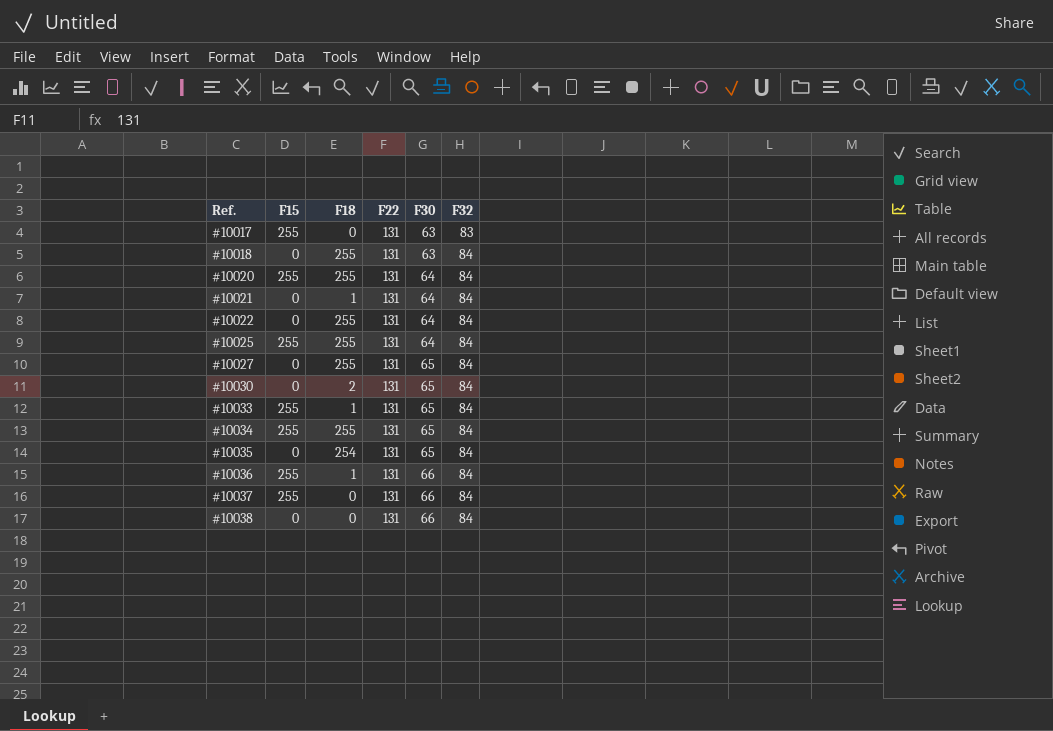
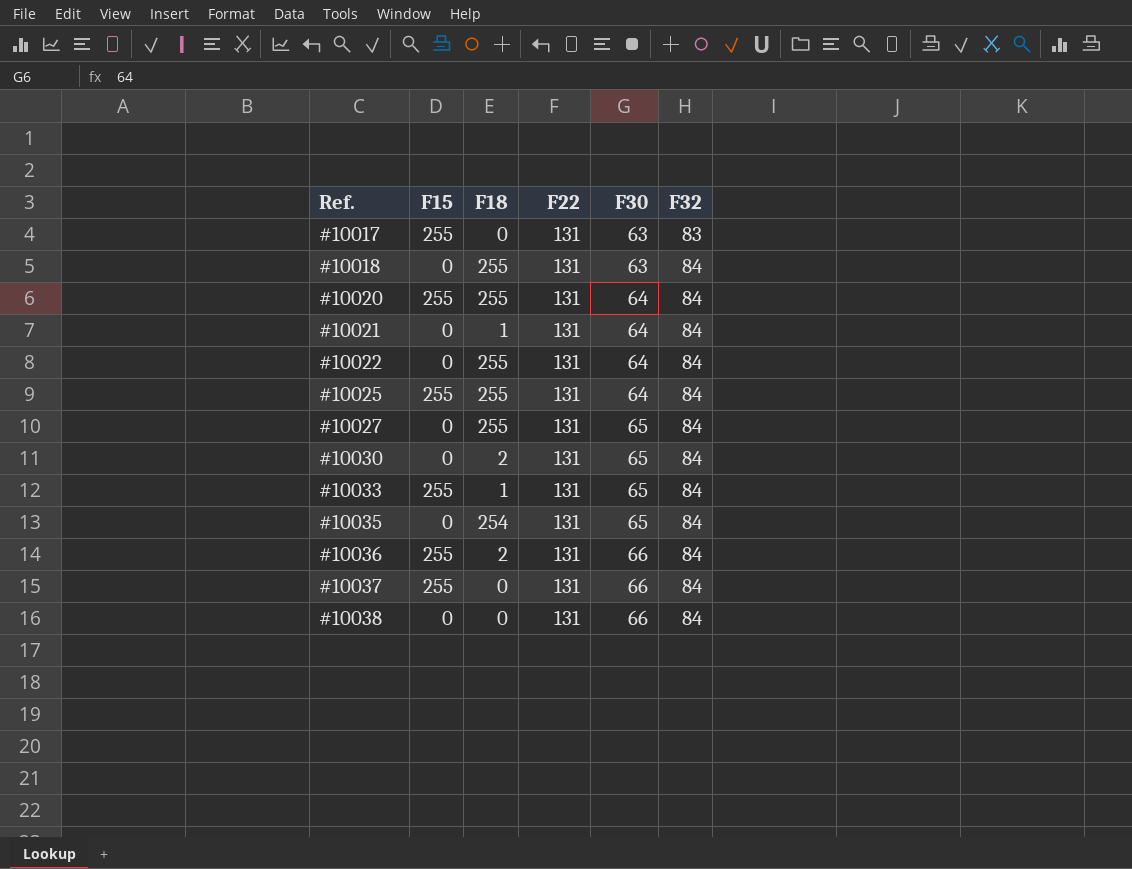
row #10034: 255 | 255 | 131 | 65 | 84 -> none
#10036 | F18: 1 -> 2

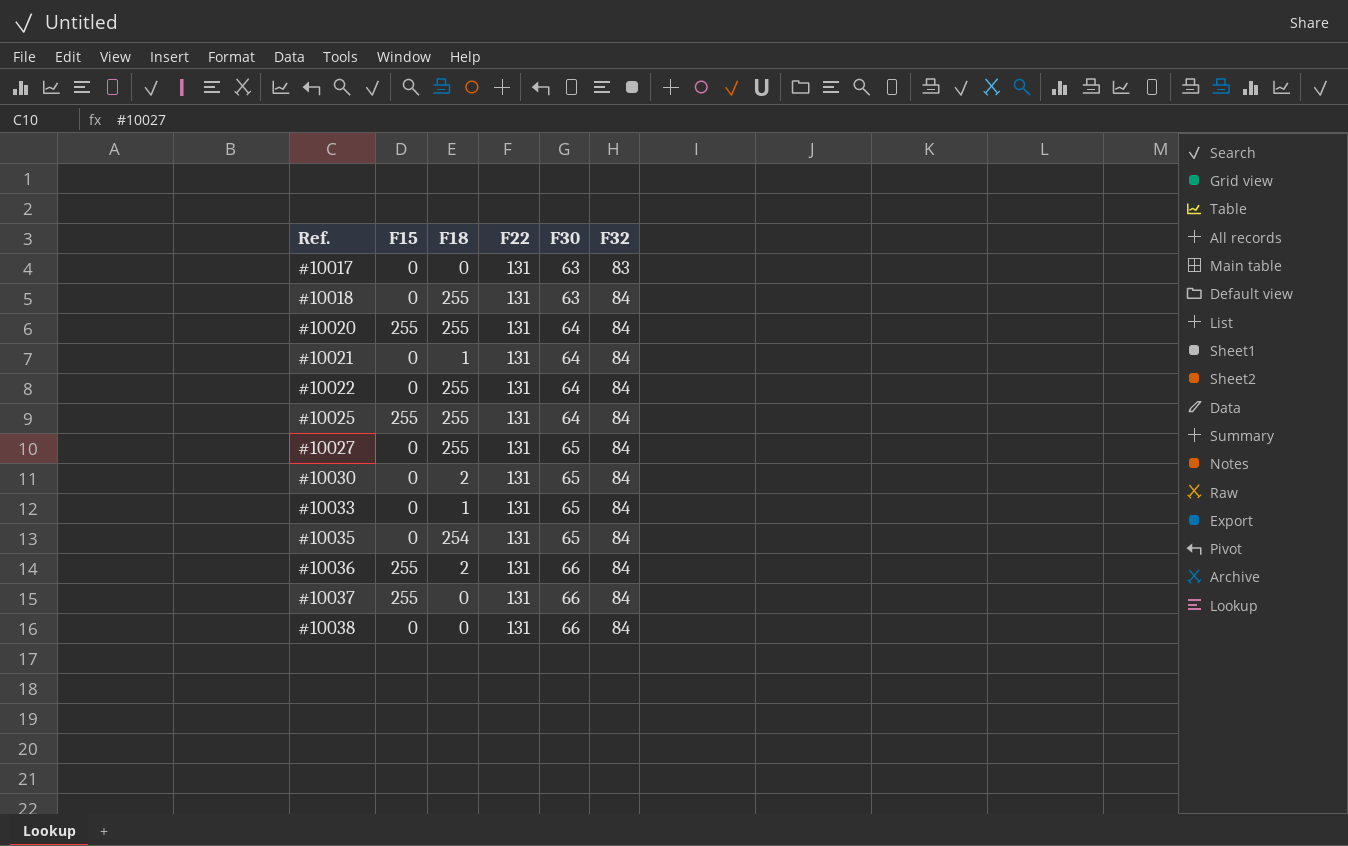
#10017 | F15: 255 -> 0
#10033 | F15: 255 -> 0

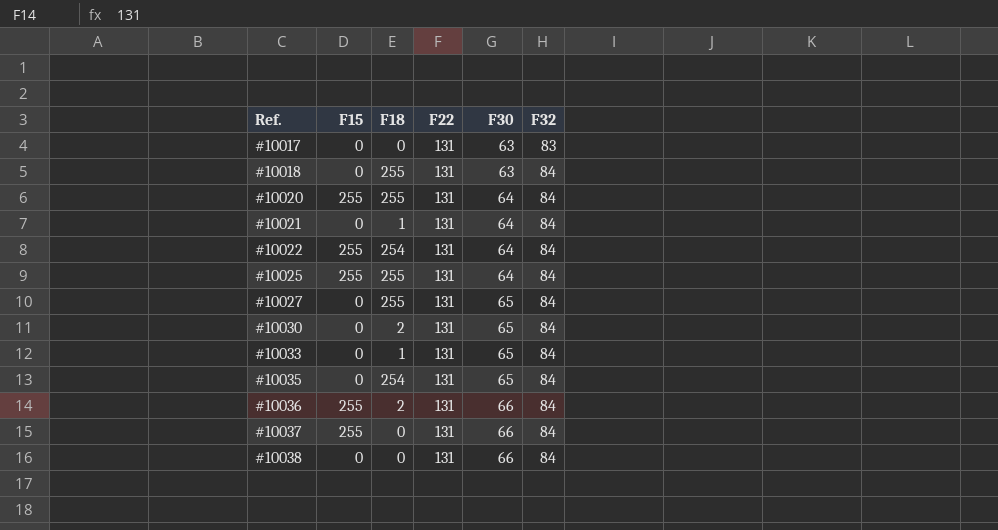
#10022 | F15: 0 -> 255
#10022 | F18: 255 -> 254

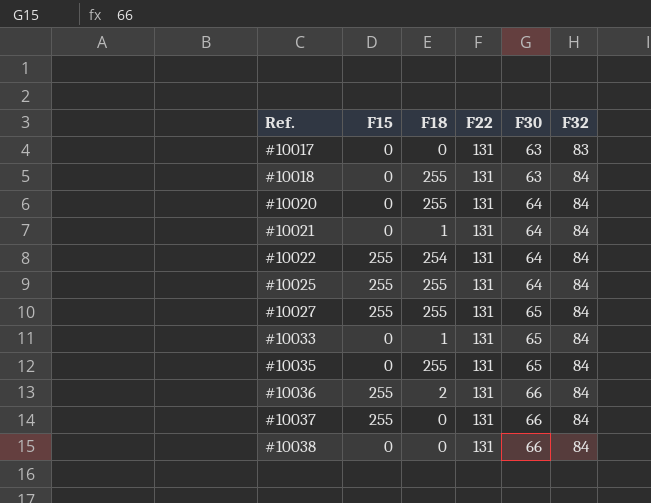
row #10030: 0 | 2 | 131 | 65 | 84 -> none
#10020 | F15: 255 -> 0
#10027 | F15: 0 -> 255
#10035 | F18: 254 -> 255

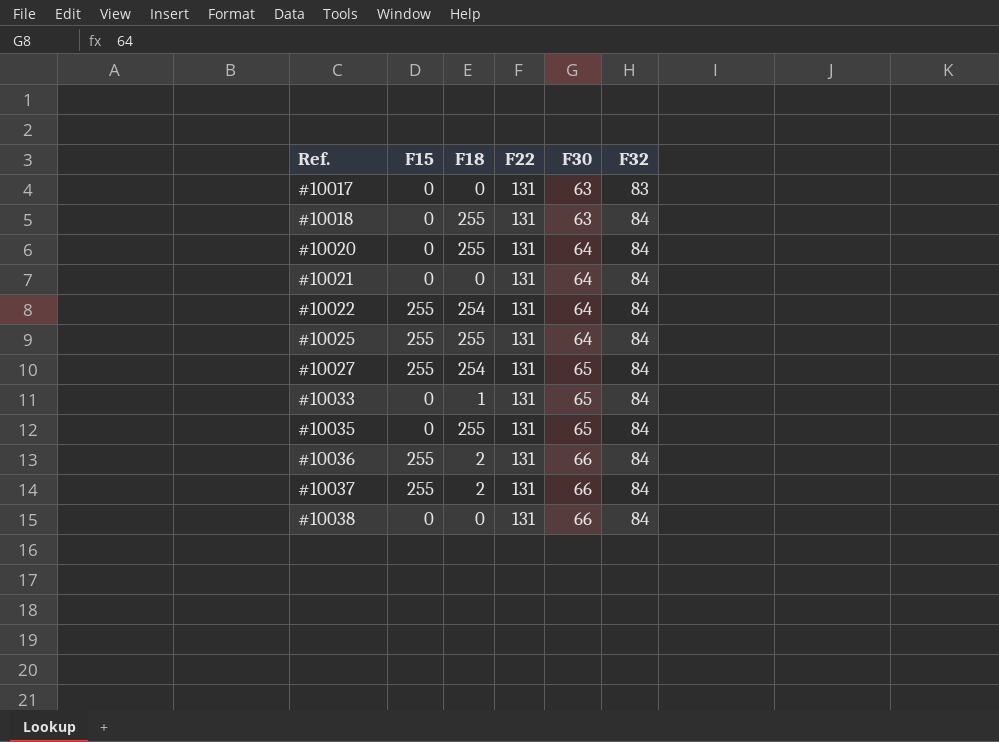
#10021 | F18: 1 -> 0
#10027 | F18: 255 -> 254
#10037 | F18: 0 -> 2

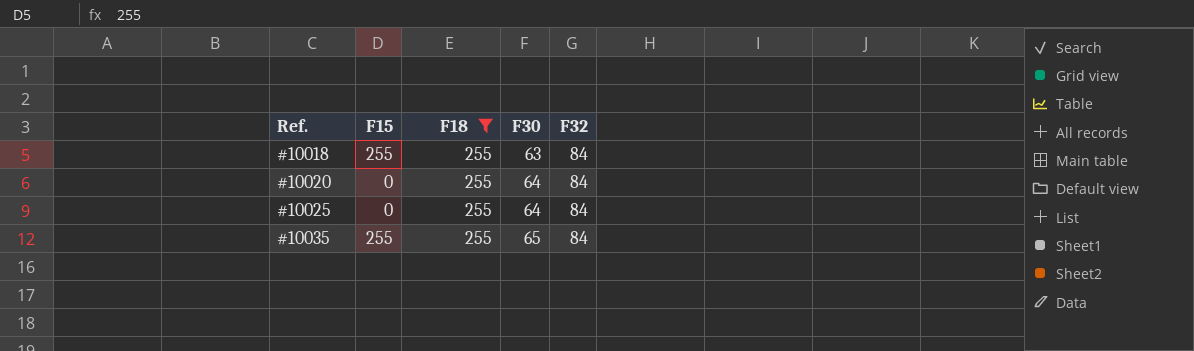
filter: none -> F18 = 255
column F22 | position: 4 -> none
#10018 | F15: 0 -> 255
#10025 | F15: 255 -> 0
#10035 | F15: 0 -> 255

